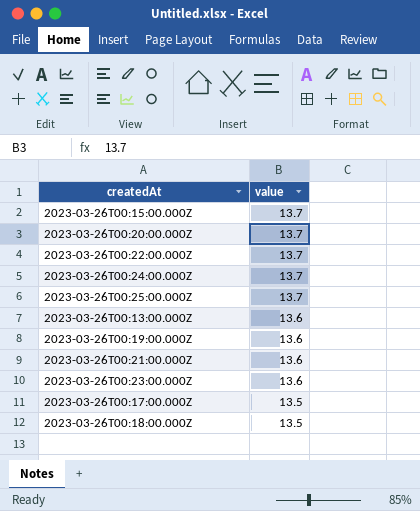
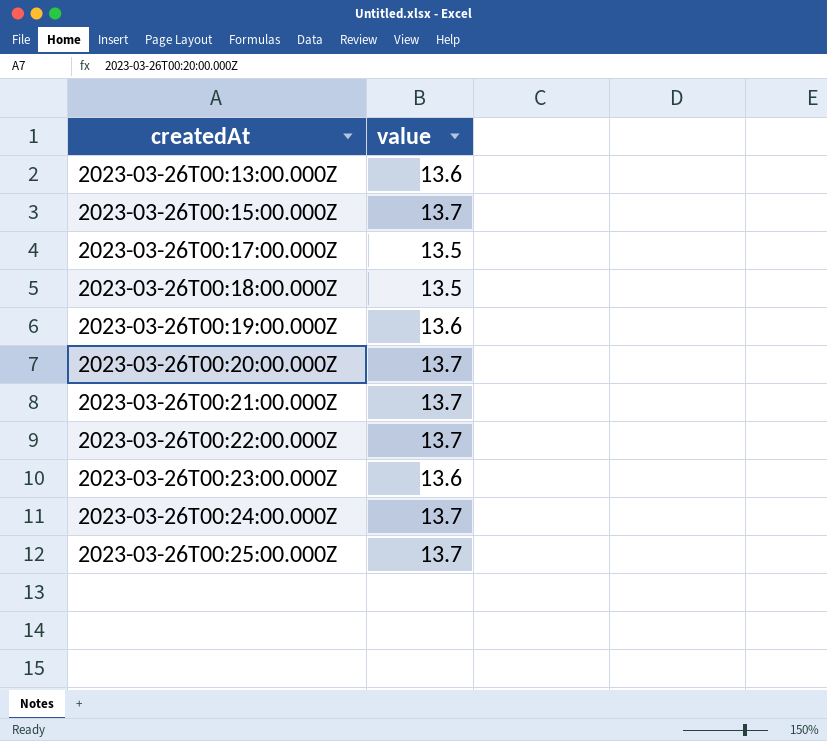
row order: value descending -> createdAt ascending
2023-03-26T00:21:00.000Z | value: 13.6 -> 13.7

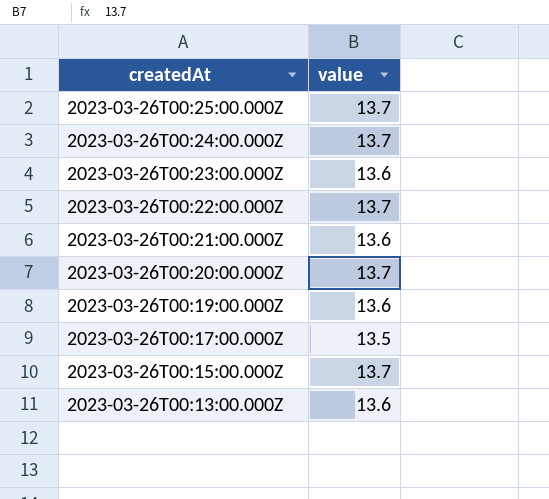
row order: createdAt ascending -> createdAt descending
row 2023-03-26T00:18:00.000Z: 13.5 -> none
2023-03-26T00:21:00.000Z | value: 13.7 -> 13.6

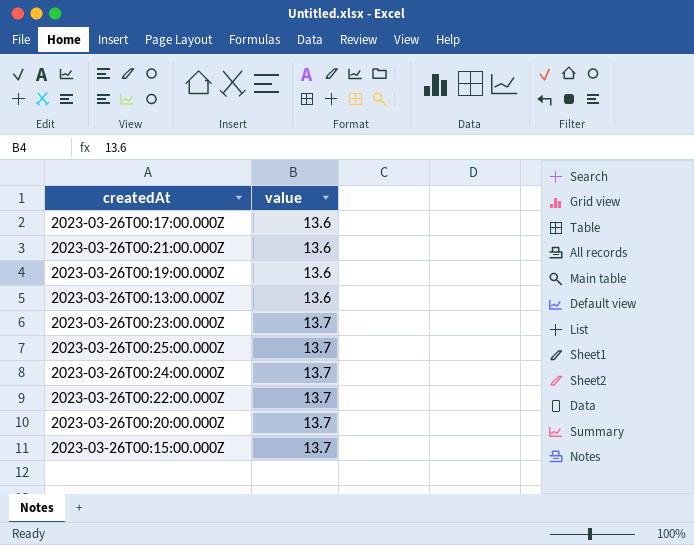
row order: createdAt descending -> value ascending
2023-03-26T00:17:00.000Z | value: 13.5 -> 13.6
2023-03-26T00:23:00.000Z | value: 13.6 -> 13.7

